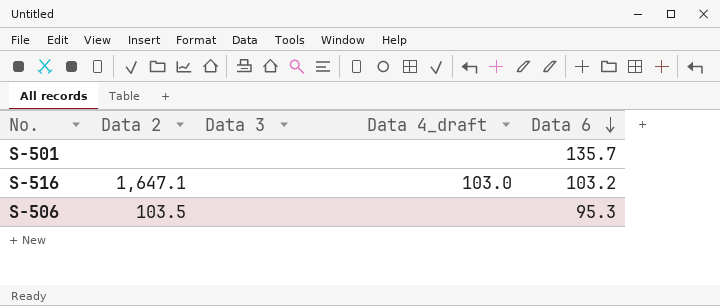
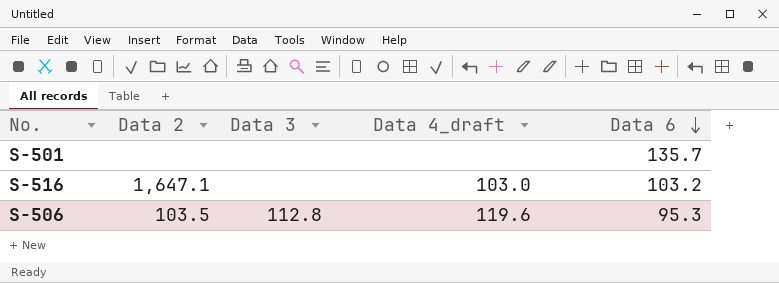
S-506 | Data 3: none -> 112.8
S-506 | Data 4_draft: none -> 119.6

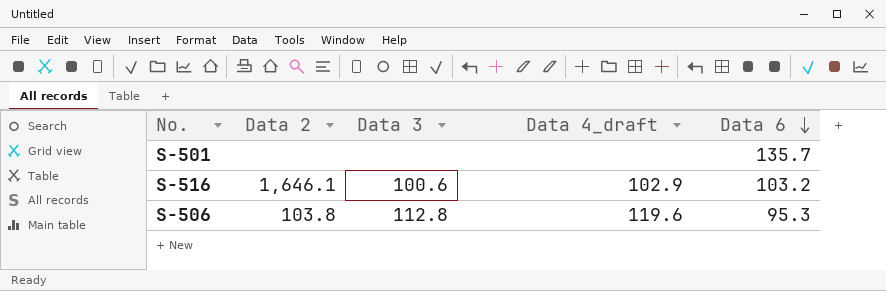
S-516 | Data 2: 1,647.1 -> 1,646.1
S-516 | Data 3: none -> 100.6
S-516 | Data 4_draft: 103.0 -> 102.9
S-506 | Data 2: 103.5 -> 103.8

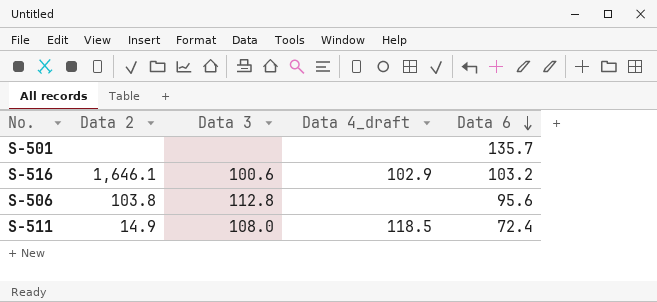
S-506 | Data 4_draft: 119.6 -> none
S-506 | Data 6: 95.3 -> 95.6
row S-511: none -> 14.9 | 108.0 | 118.5 | 72.4

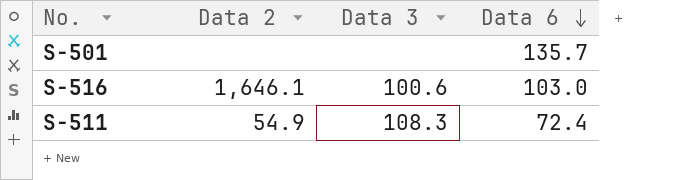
column Data 4_draft | position: 4 -> none
row S-506: 103.8 | 112.8 | none | 95.6 -> none
S-516 | Data 6: 103.2 -> 103.0
S-511 | Data 2: 14.9 -> 54.9
S-511 | Data 3: 108.0 -> 108.3

